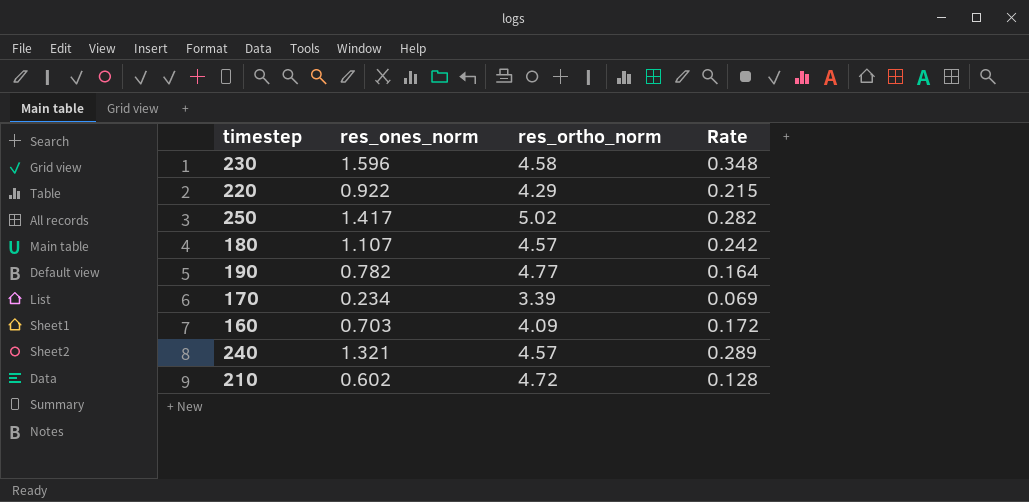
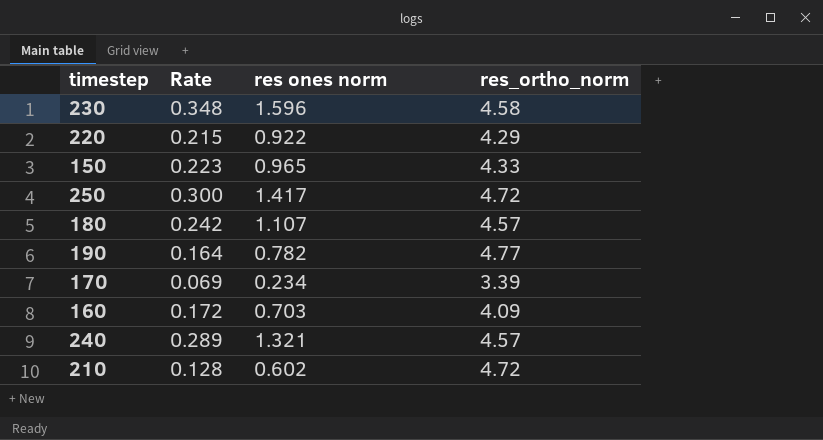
column Rate | position: 4 -> 2
column name: res_ones_norm -> res ones norm
row 150: none -> 0.223 | 0.965 | 4.33
250 | Rate: 0.282 -> 0.300
250 | res_ortho_norm: 5.02 -> 4.72

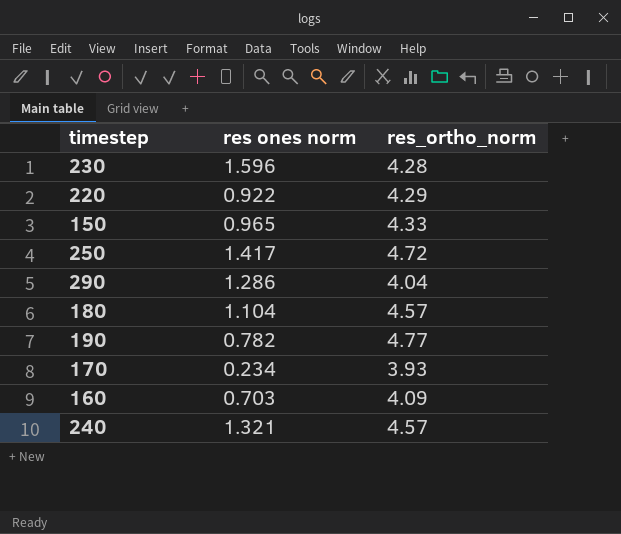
column Rate | formula: [res ones norm] / [res_ortho_norm] -> none
row 210: 0.128 | 0.602 | 4.72 -> none
230 | res_ortho_norm: 4.58 -> 4.28
row 290: none -> 1.286 | 4.04
180 | res ones norm: 1.107 -> 1.104
170 | res_ortho_norm: 3.39 -> 3.93

